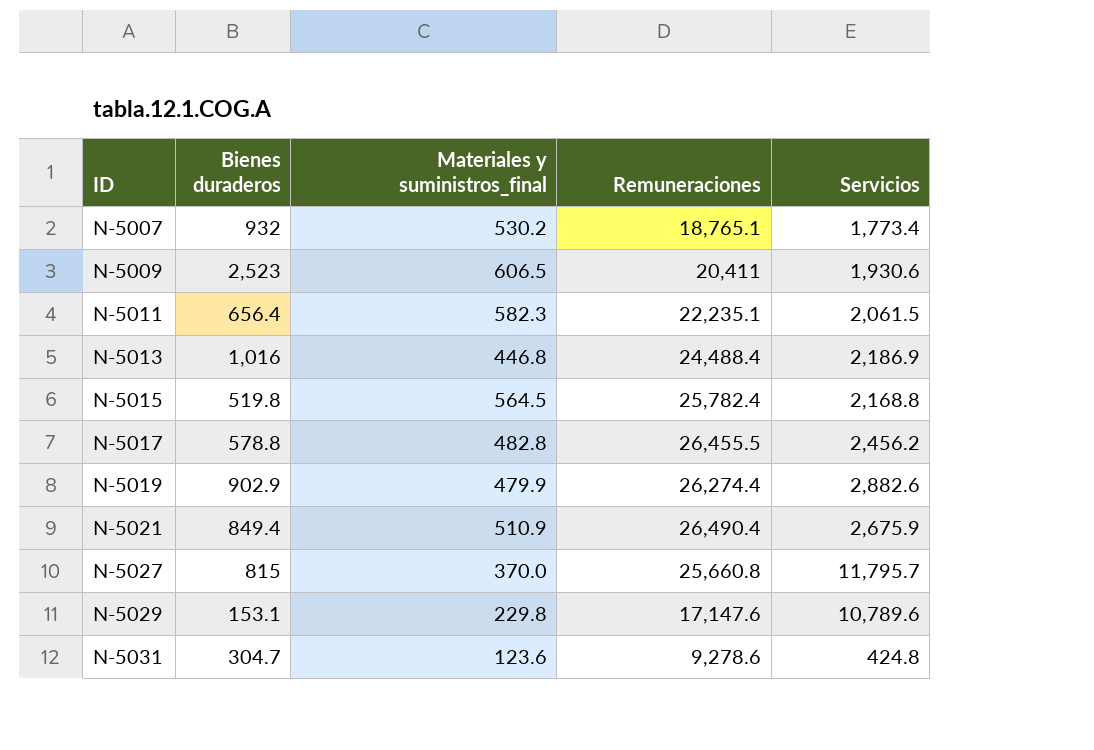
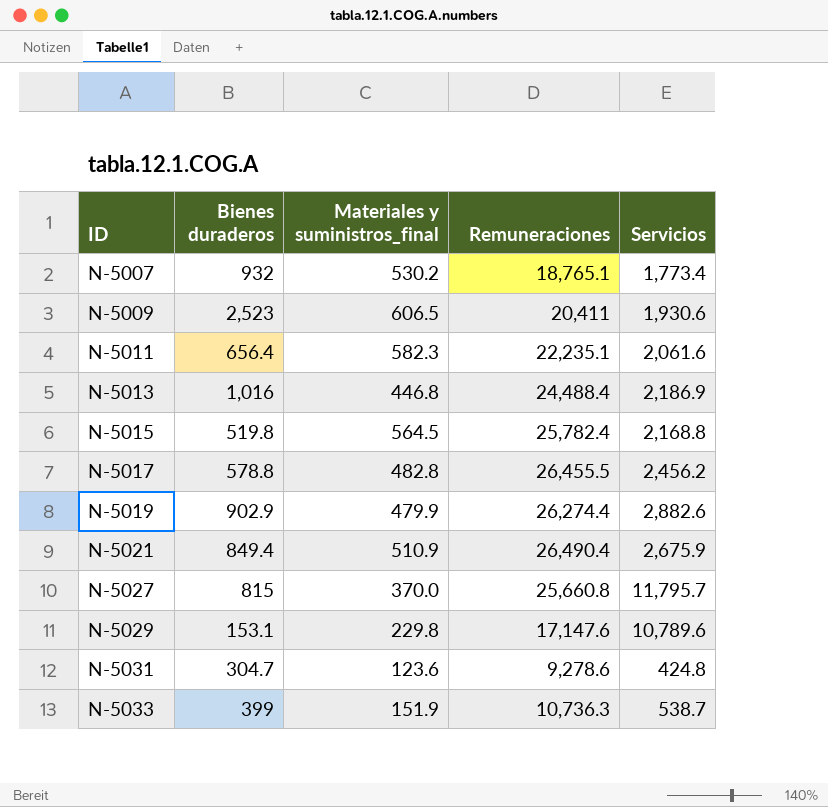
N-5011 | Servicios: 2,061.5 -> 2,061.6
row N-5033: none -> 399 | 151.9 | 10,736.3 | 538.7

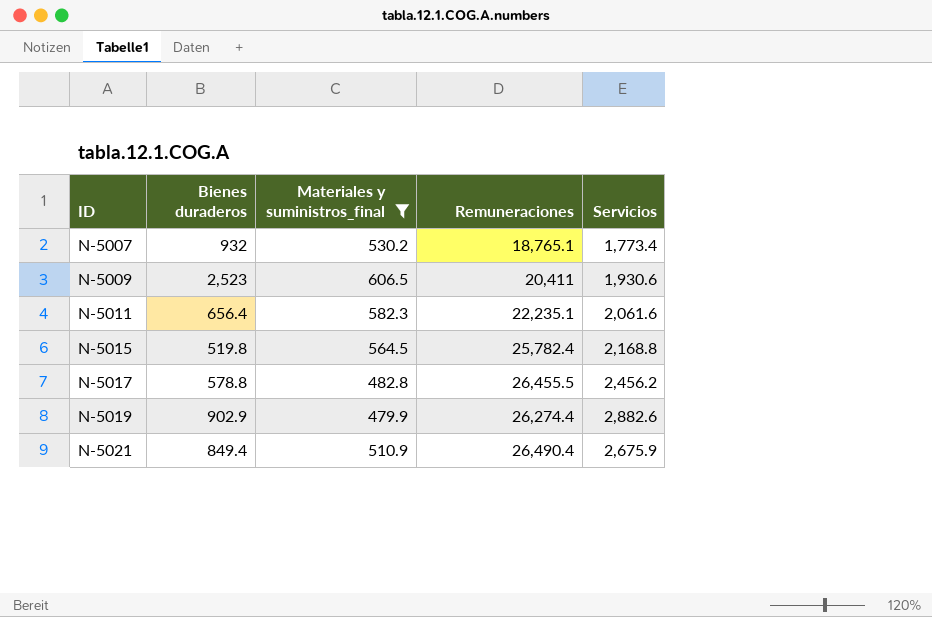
filter: none -> Materiales y suministros_final >= 479.9

